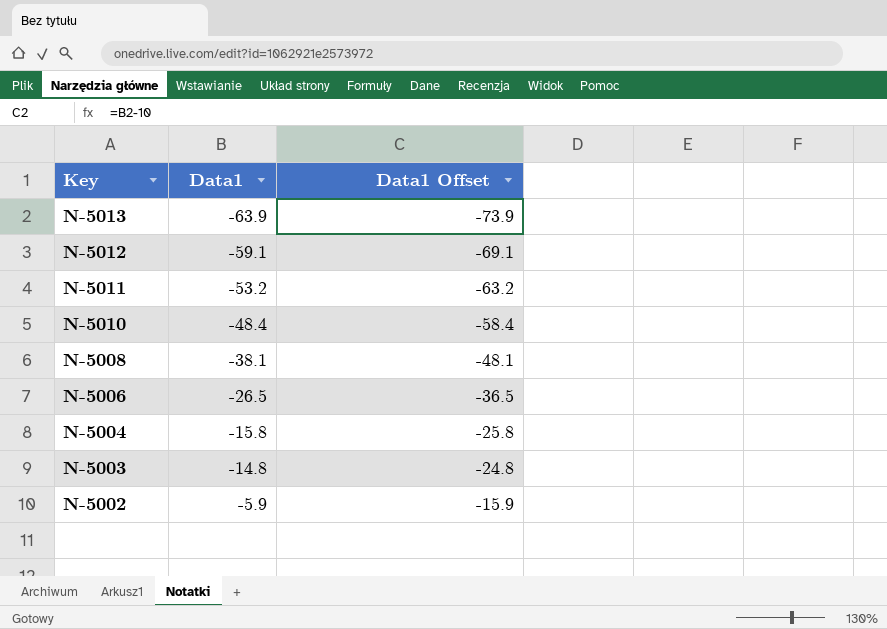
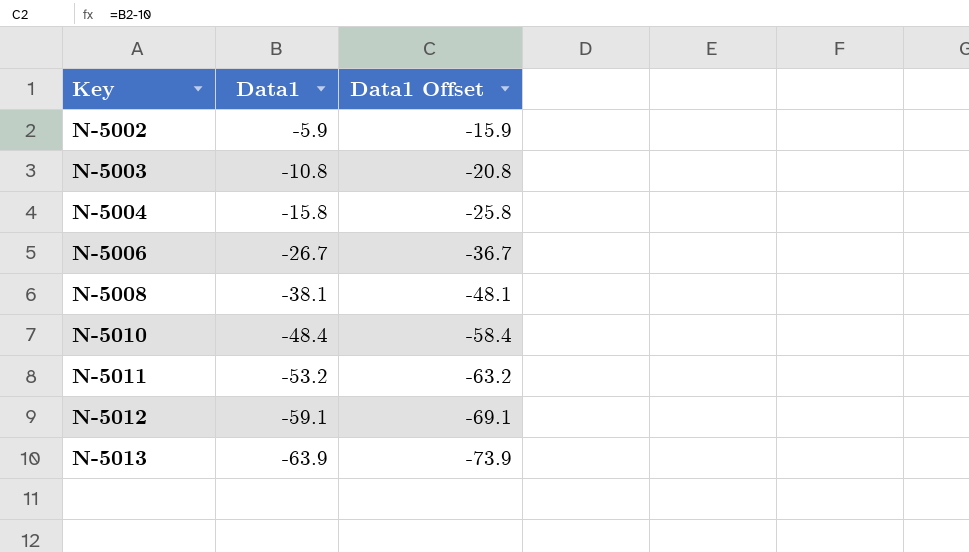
row order: Key descending -> Key ascending
N-5003 | Data1: -14.8 -> -10.8
N-5003 | Data1 Offset: -24.8 -> -20.8
N-5006 | Data1: -26.5 -> -26.7
N-5006 | Data1 Offset: -36.5 -> -36.7

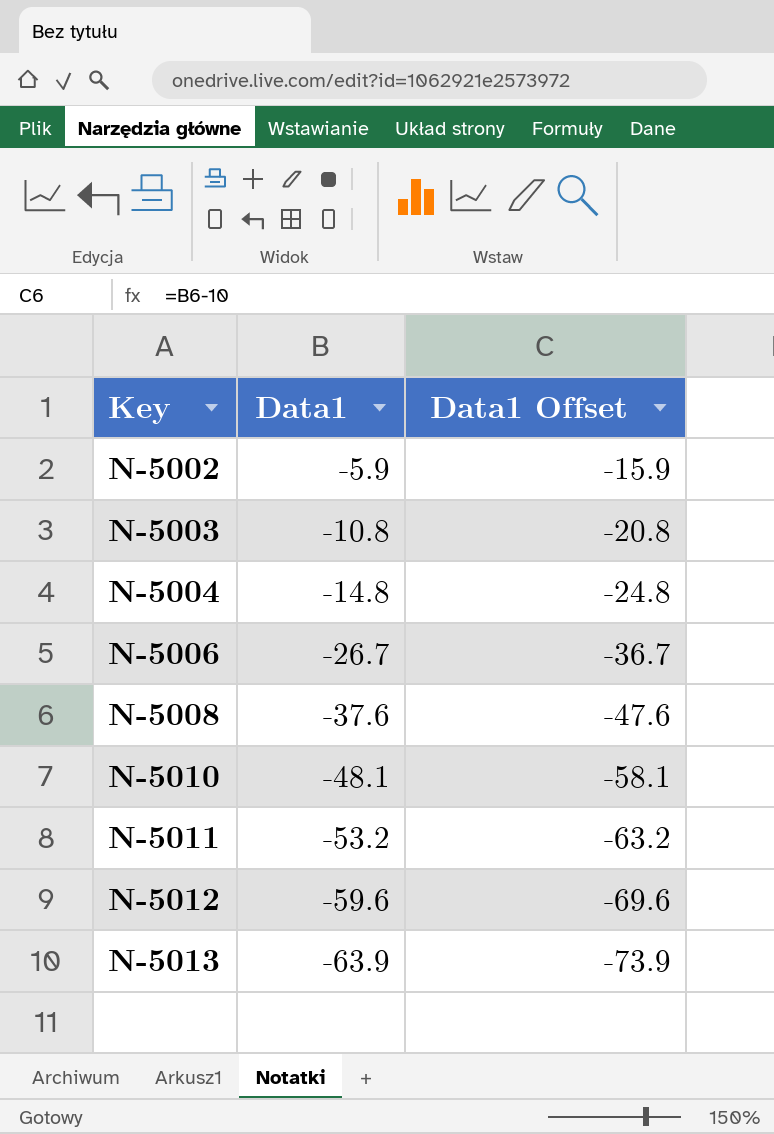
N-5004 | Data1: -15.8 -> -14.8
N-5004 | Data1 Offset: -25.8 -> -24.8
N-5008 | Data1: -38.1 -> -37.6
N-5008 | Data1 Offset: -48.1 -> -47.6
N-5010 | Data1: -48.4 -> -48.1
N-5010 | Data1 Offset: -58.4 -> -58.1
N-5012 | Data1: -59.1 -> -59.6
N-5012 | Data1 Offset: -69.1 -> -69.6

